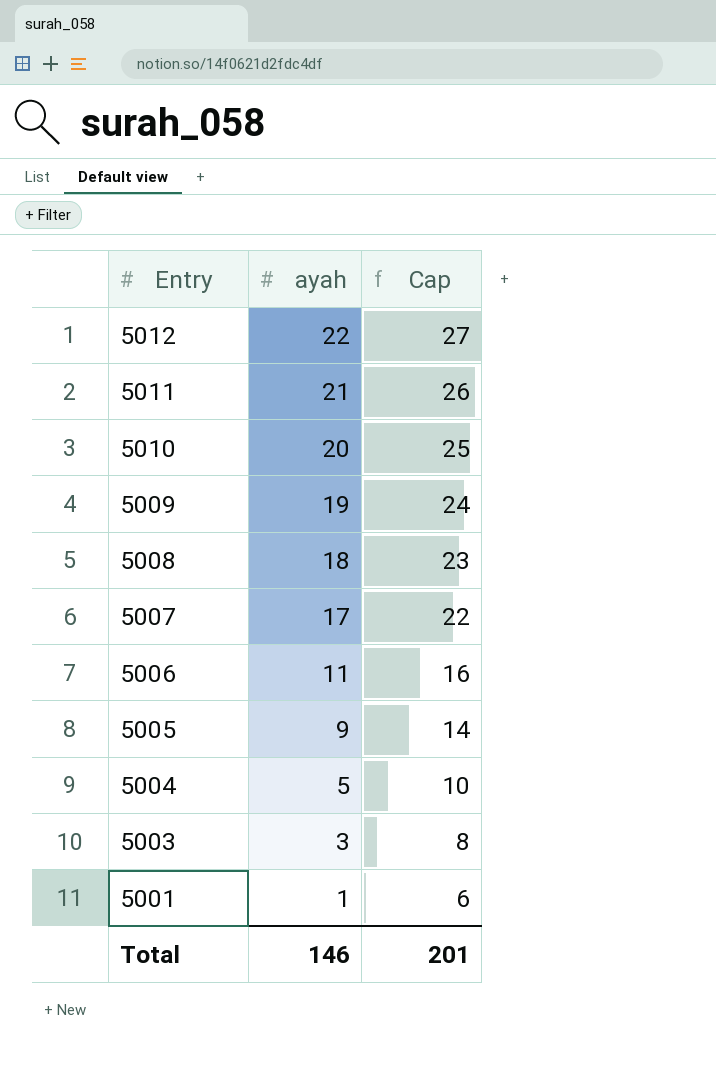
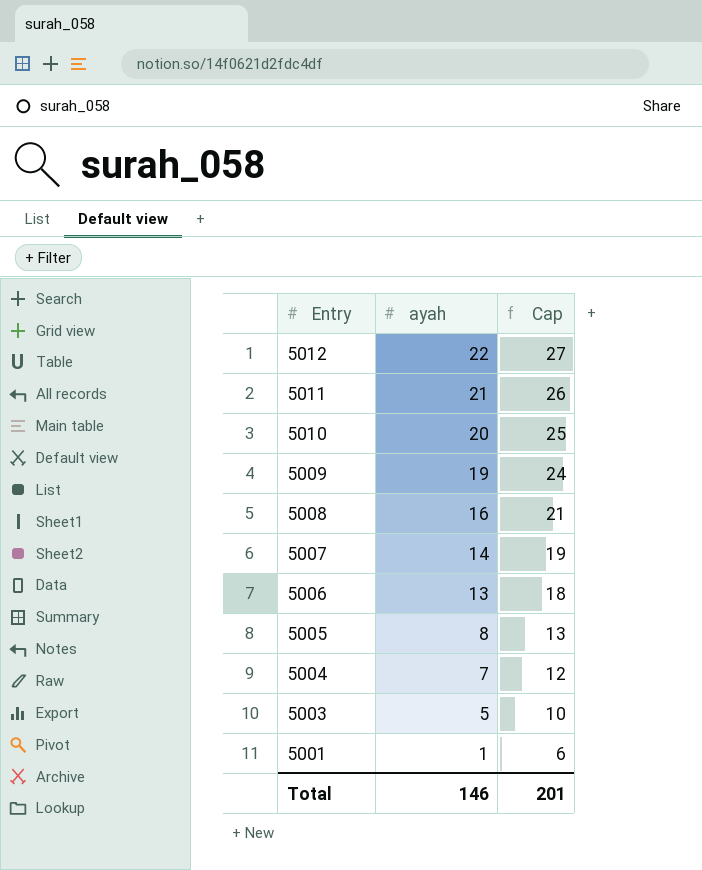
5008 | ayah: 18 -> 16
5008 | Cap: 23 -> 21
5007 | ayah: 17 -> 14
5007 | Cap: 22 -> 19
5006 | ayah: 11 -> 13
5006 | Cap: 16 -> 18
5005 | ayah: 9 -> 8
5005 | Cap: 14 -> 13
5004 | ayah: 5 -> 7
5004 | Cap: 10 -> 12
5003 | ayah: 3 -> 5
5003 | Cap: 8 -> 10

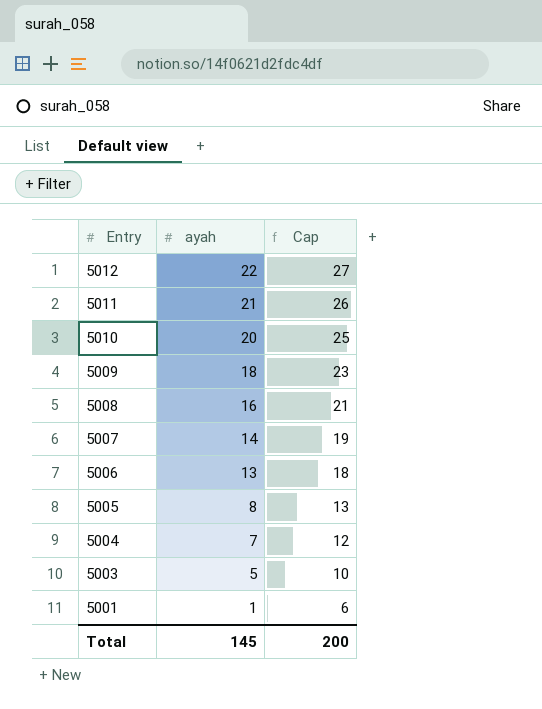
5009 | ayah: 19 -> 18
5009 | Cap: 24 -> 23
Total | ayah: 146 -> 145
Total | Cap: 201 -> 200

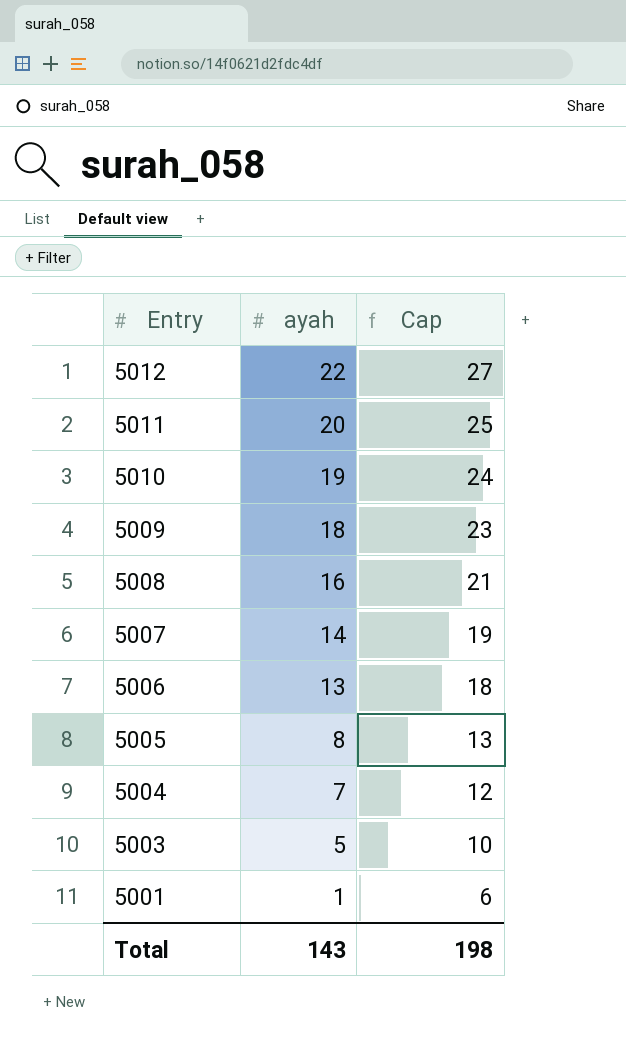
5011 | ayah: 21 -> 20
5011 | Cap: 26 -> 25
5010 | ayah: 20 -> 19
5010 | Cap: 25 -> 24
Total | ayah: 145 -> 143
Total | Cap: 200 -> 198

